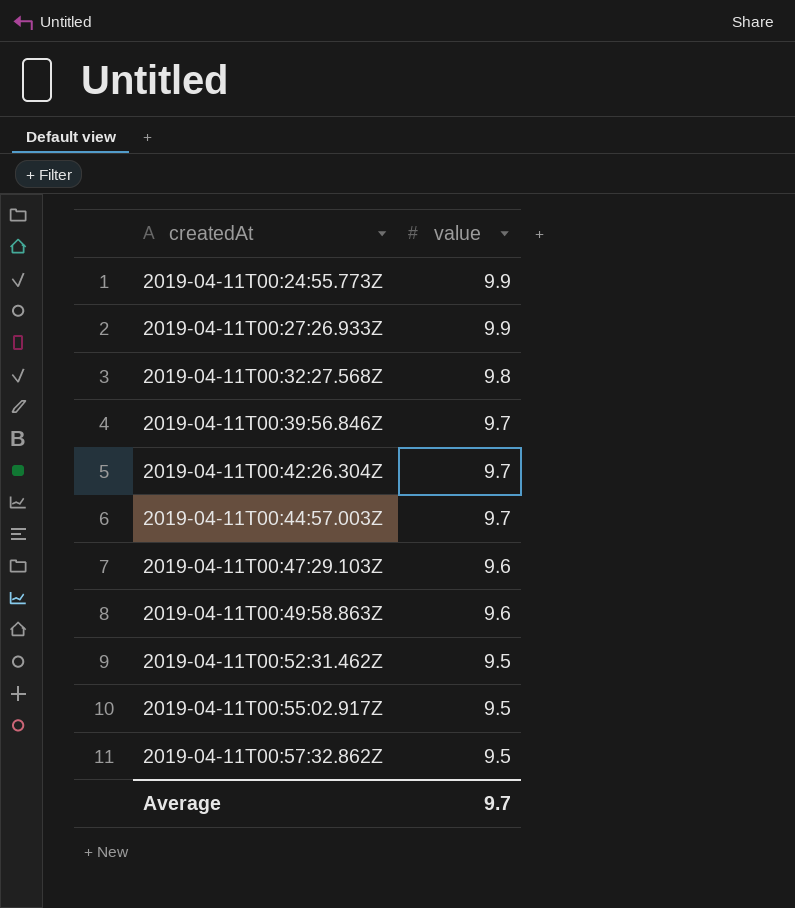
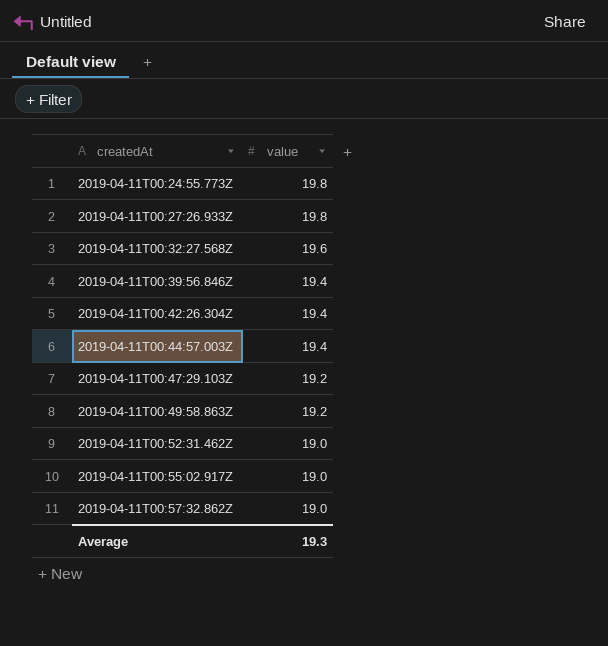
2019-04-11T00:24:55.773Z | value: 9.9 -> 19.8
2019-04-11T00:27:26.933Z | value: 9.9 -> 19.8
2019-04-11T00:32:27.568Z | value: 9.8 -> 19.6
2019-04-11T00:39:56.846Z | value: 9.7 -> 19.4
2019-04-11T00:42:26.304Z | value: 9.7 -> 19.4
2019-04-11T00:44:57.003Z | value: 9.7 -> 19.4
2019-04-11T00:47:29.103Z | value: 9.6 -> 19.2
2019-04-11T00:49:58.863Z | value: 9.6 -> 19.2
2019-04-11T00:52:31.462Z | value: 9.5 -> 19.0
2019-04-11T00:55:02.917Z | value: 9.5 -> 19.0
2019-04-11T00:57:32.862Z | value: 9.5 -> 19.0
Average | value: 9.7 -> 19.3

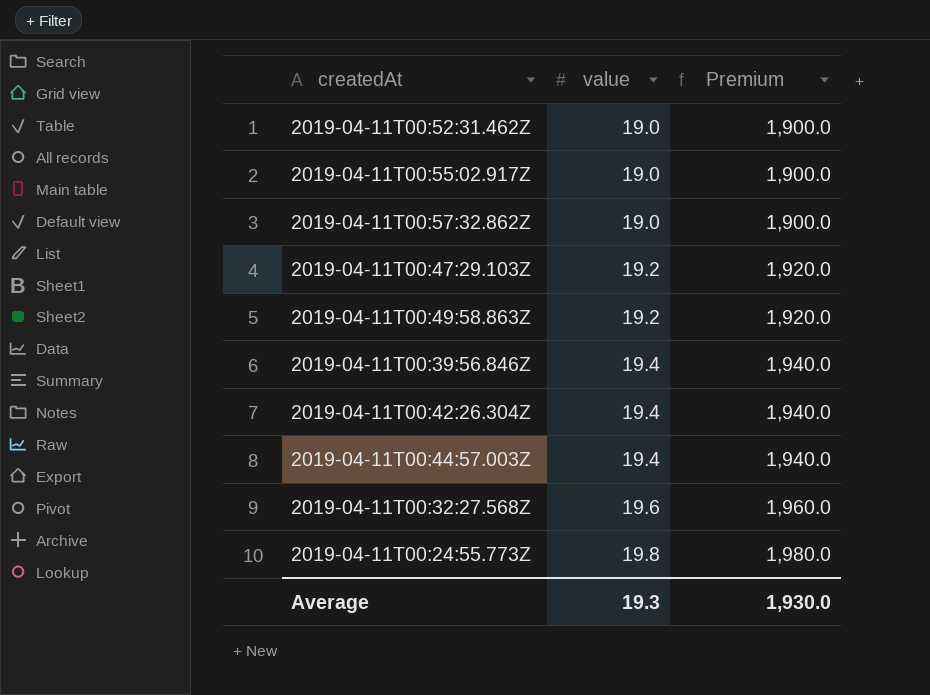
row order: createdAt ascending -> value ascending
column Premium | formula: none -> [value] * 100
row 2019-04-11T00:27:26.933Z: 19.8 -> none

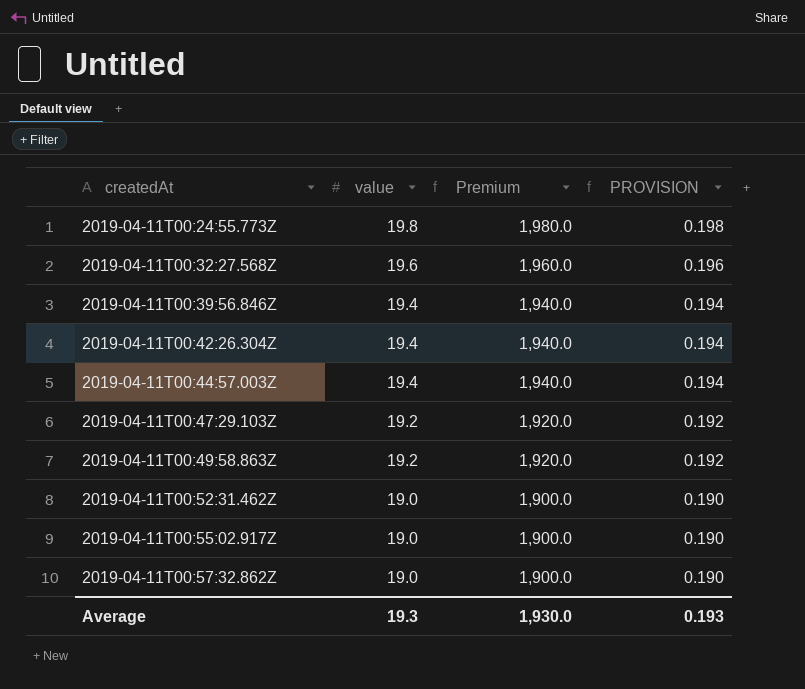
row order: value ascending -> createdAt ascending
column PROVISION | formula: none -> [value] * 0.01

